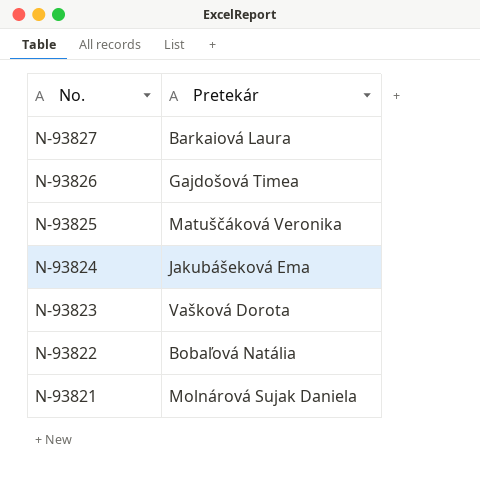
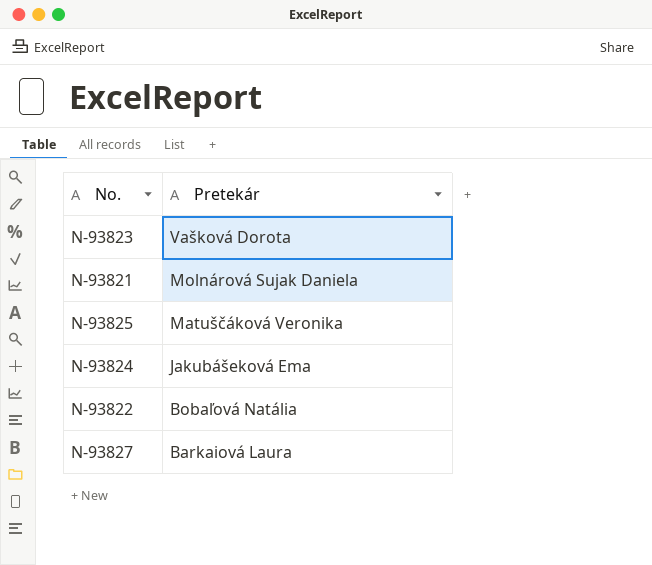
row order: No. descending -> Pretekár descending
row N-93826: Gajdošová Timea -> none

